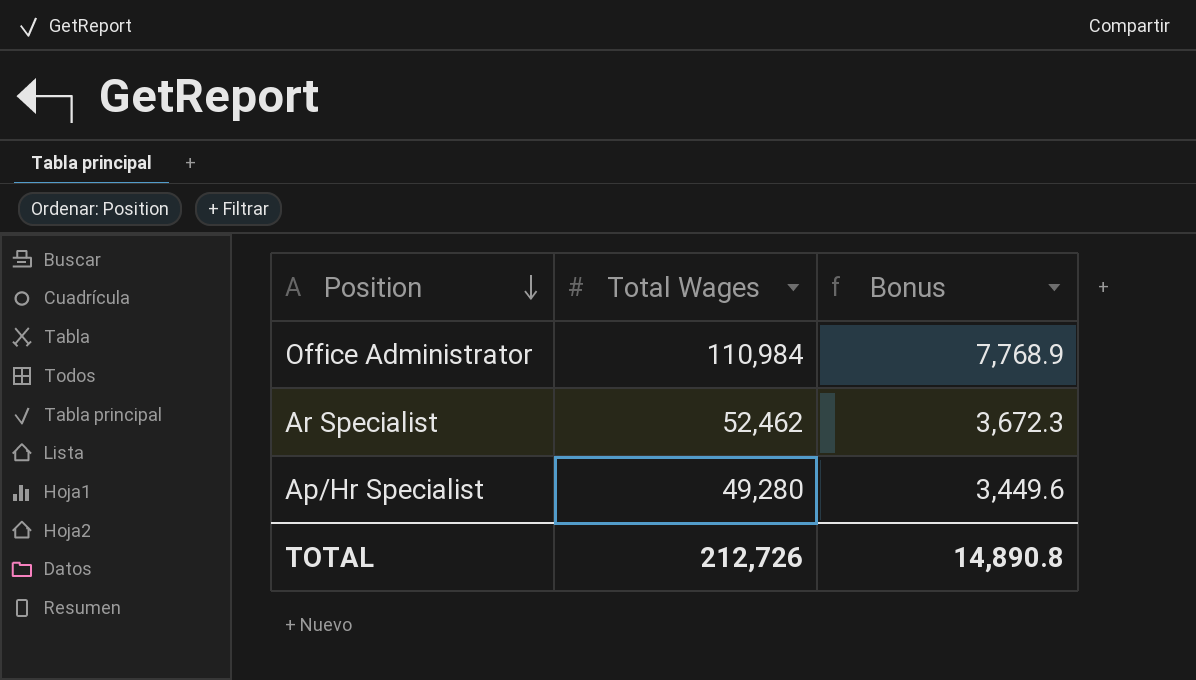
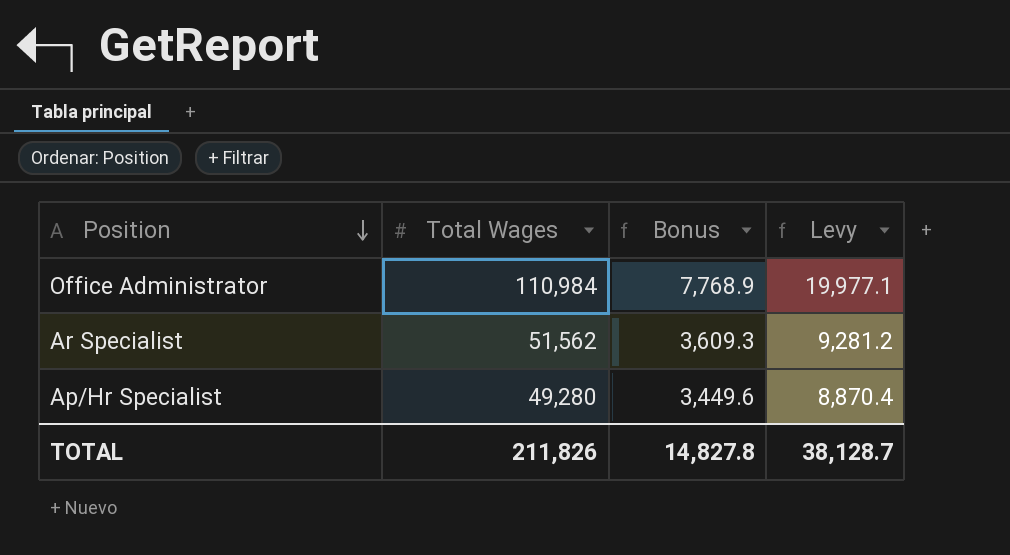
column Levy | formula: none -> [Total Wages] * 0.18
Ar Specialist | Total Wages: 52,462 -> 51,562
Ar Specialist | Bonus: 3,672.3 -> 3,609.3
TOTAL | Total Wages: 212,726 -> 211,826
TOTAL | Bonus: 14,890.8 -> 14,827.8

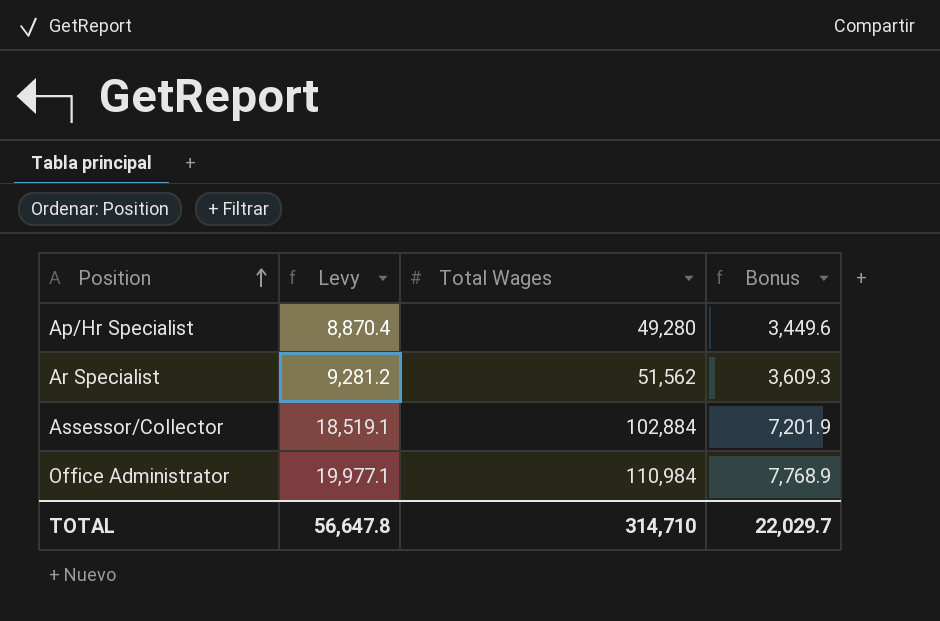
row order: Position descending -> Position ascending
column Levy | position: 4 -> 2
row Assessor/Collector: none -> 18,519.1 | 102,884 | 7,201.9
TOTAL | Levy: 38,128.7 -> 56,647.8
TOTAL | Total Wages: 211,826 -> 314,710
TOTAL | Bonus: 14,827.8 -> 22,029.7

